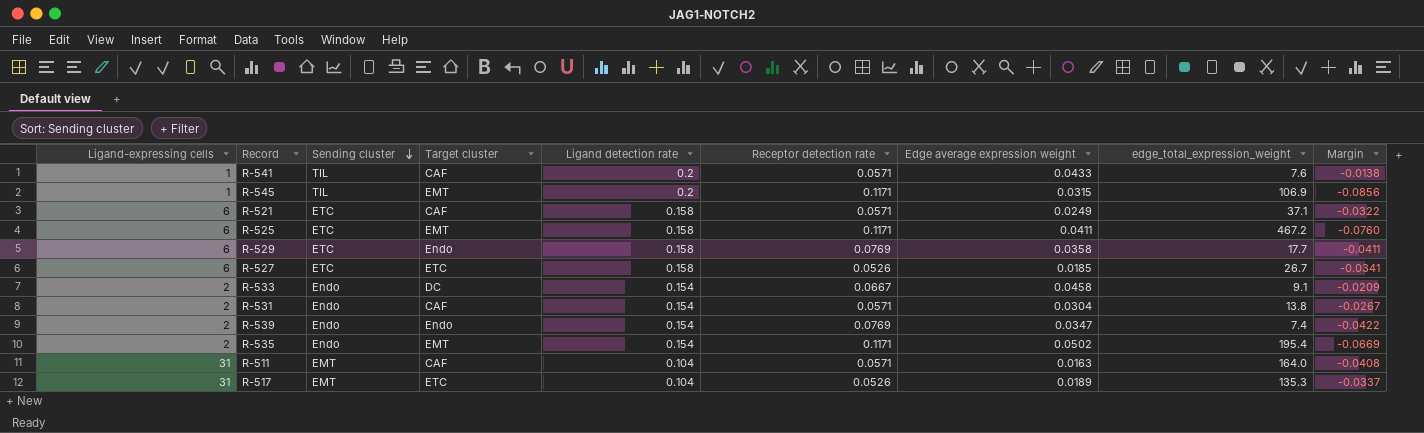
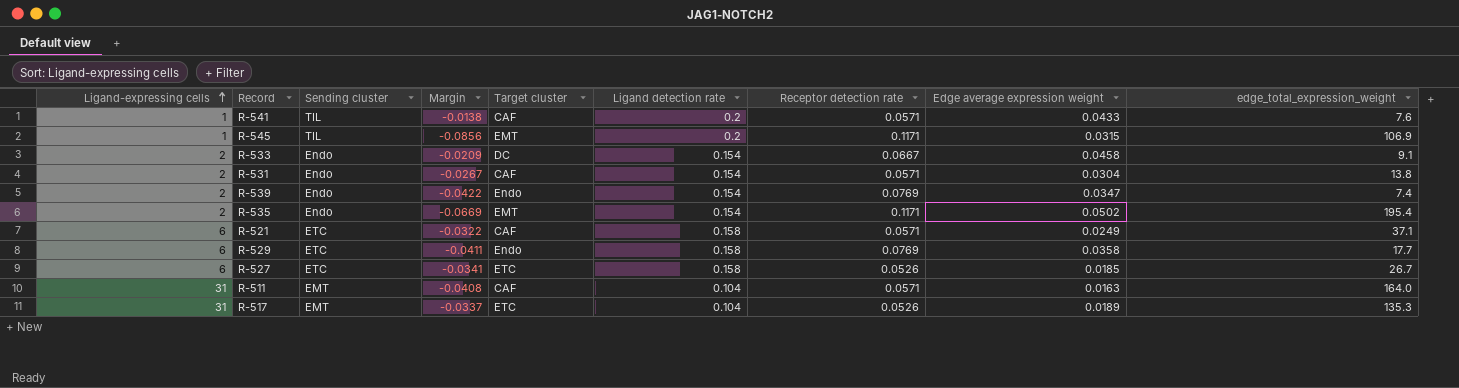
row order: Sending cluster descending -> Ligand-expressing cells ascending
column Margin | position: 9 -> 4
row R-525: 6 | ETC | EMT | 0.158 | 0.1171 | 0.0411 | 467.2 | -0.0760 -> none

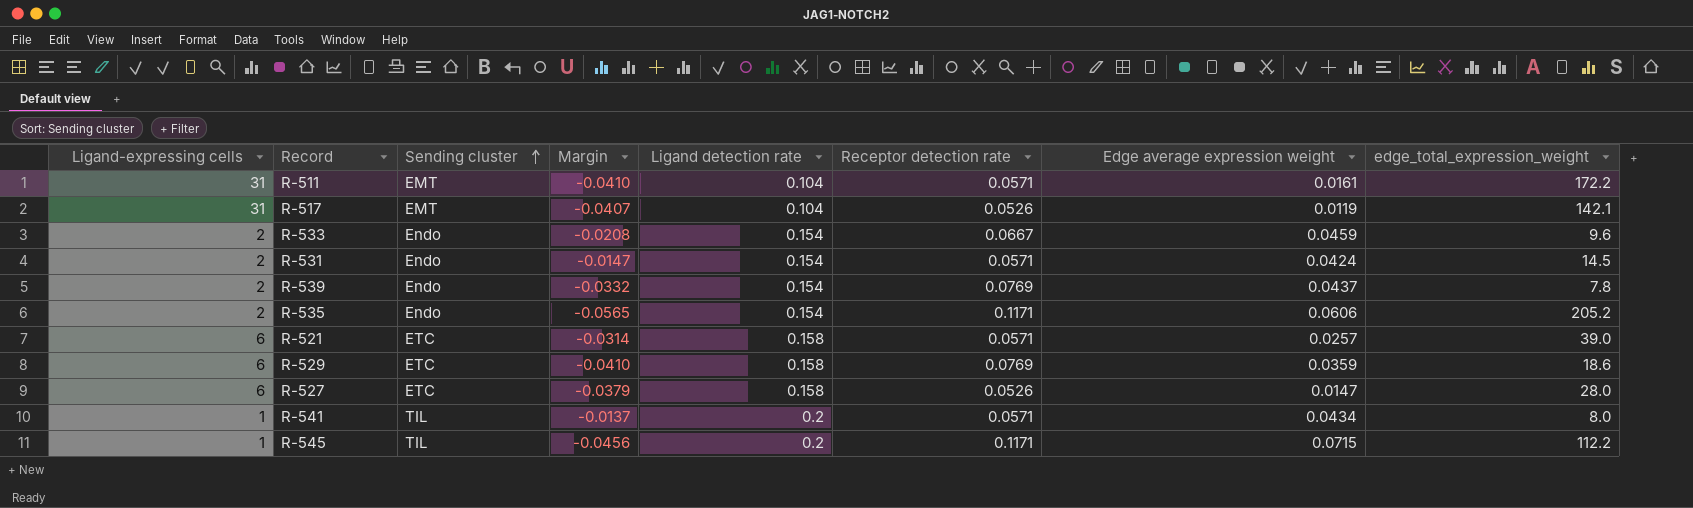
row order: Ligand-expressing cells ascending -> Sending cluster ascending
column Target cluster | position: 5 -> none
R-511 | Margin: -0.0408 -> -0.0410
R-511 | Edge average expression weight: 0.0163 -> 0.0161
R-511 | edge_total_expression_weight: 164.0 -> 172.2
R-517 | Margin: -0.0337 -> -0.0407
R-517 | Edge average expression weight: 0.0189 -> 0.0119
R-517 | edge_total_expression_weight: 135.3 -> 142.1
R-533 | Margin: -0.0209 -> -0.0208
R-533 | Edge average expression weight: 0.0458 -> 0.0459
R-533 | edge_total_expression_weight: 9.1 -> 9.6
R-531 | Margin: -0.0267 -> -0.0147
R-531 | Edge average expression weight: 0.0304 -> 0.0424
R-531 | edge_total_expression_weight: 13.8 -> 14.5
R-539 | Margin: -0.0422 -> -0.0332
R-539 | Edge average expression weight: 0.0347 -> 0.0437
R-539 | edge_total_expression_weight: 7.4 -> 7.8
R-535 | Margin: -0.0669 -> -0.0565
R-535 | Edge average expression weight: 0.0502 -> 0.0606
R-535 | edge_total_expression_weight: 195.4 -> 205.2
R-521 | Margin: -0.0322 -> -0.0314
R-521 | Edge average expression weight: 0.0249 -> 0.0257
R-521 | edge_total_expression_weight: 37.1 -> 39.0
R-529 | Margin: -0.0411 -> -0.0410
R-529 | Edge average expression weight: 0.0358 -> 0.0359
R-529 | edge_total_expression_weight: 17.7 -> 18.6
R-527 | Margin: -0.0341 -> -0.0379
R-527 | Edge average expression weight: 0.0185 -> 0.0147
R-527 | edge_total_expression_weight: 26.7 -> 28.0
R-541 | Margin: -0.0138 -> -0.0137
R-541 | Edge average expression weight: 0.0433 -> 0.0434
R-541 | edge_total_expression_weight: 7.6 -> 8.0
R-545 | Margin: -0.0856 -> -0.0456
R-545 | Edge average expression weight: 0.0315 -> 0.0715
R-545 | edge_total_expression_weight: 106.9 -> 112.2

